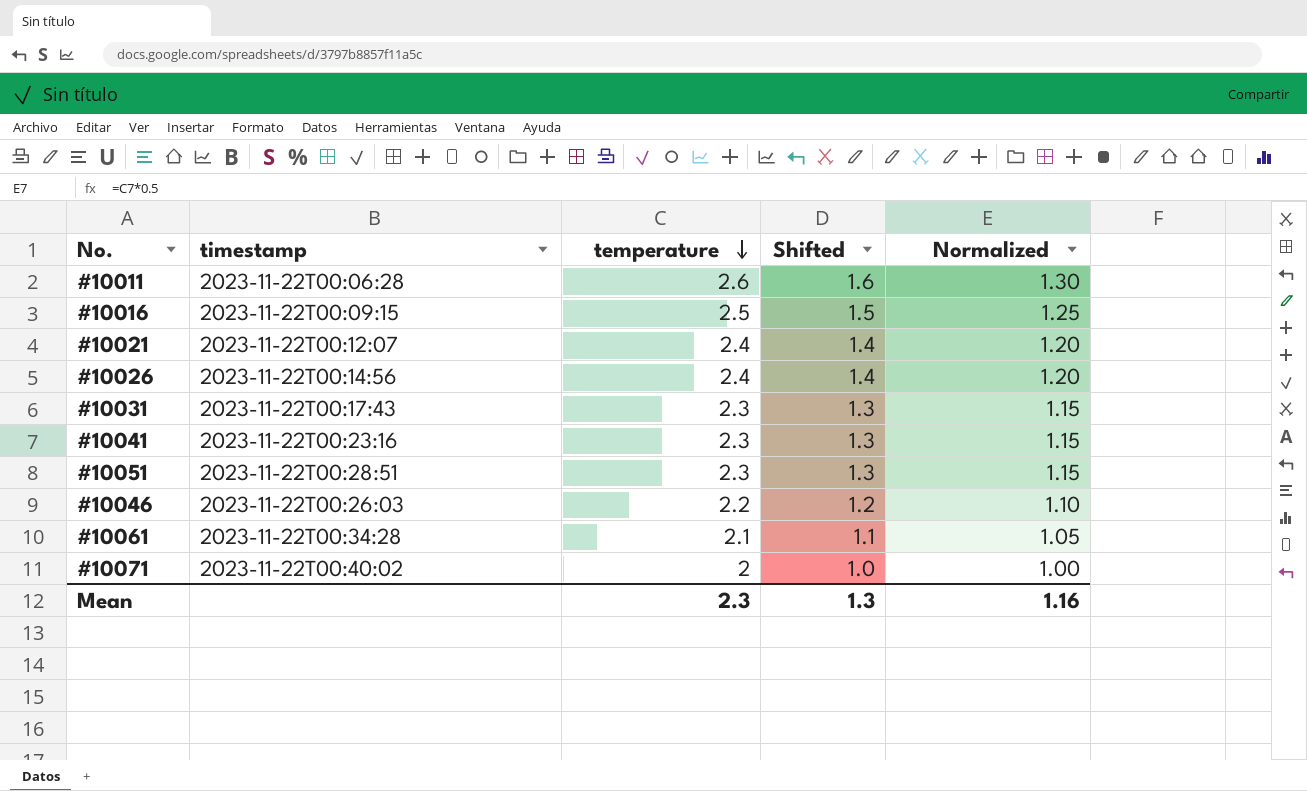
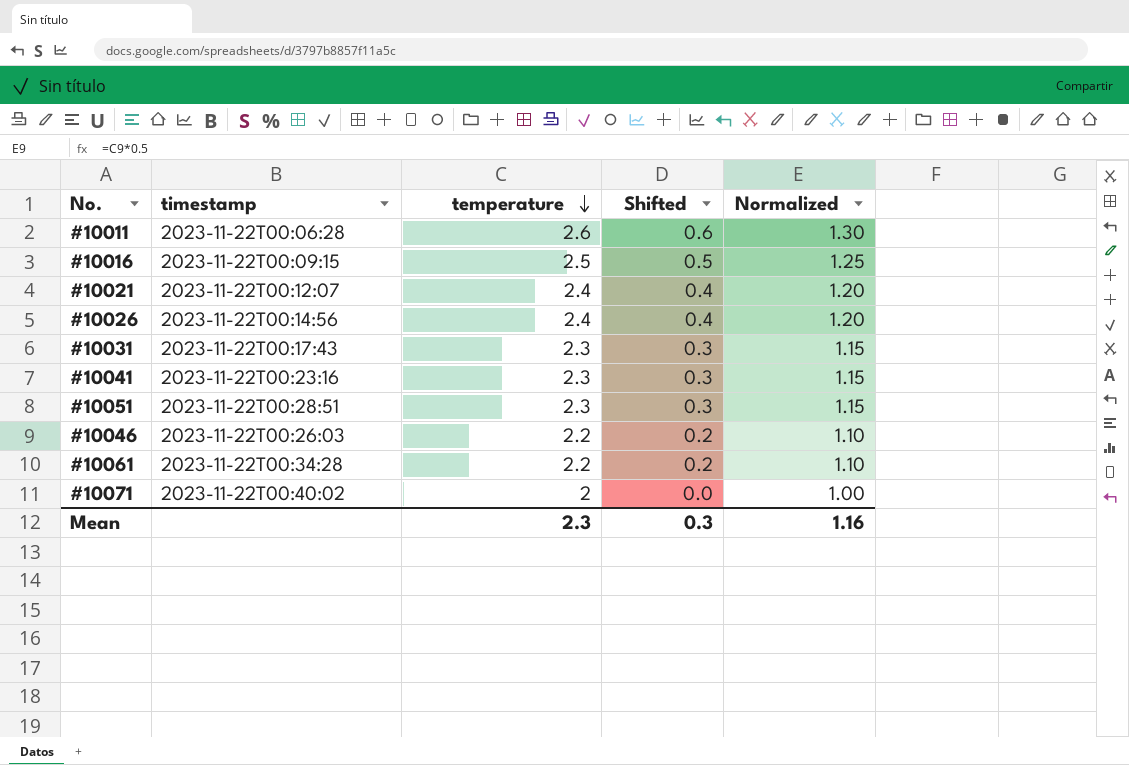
column Shifted | formula: [temperature] - 1 -> [temperature] - 2
#10061 | temperature: 2.1 -> 2.2
#10061 | Normalized: 1.05 -> 1.10
Mean | Shifted: 1.3 -> 0.3

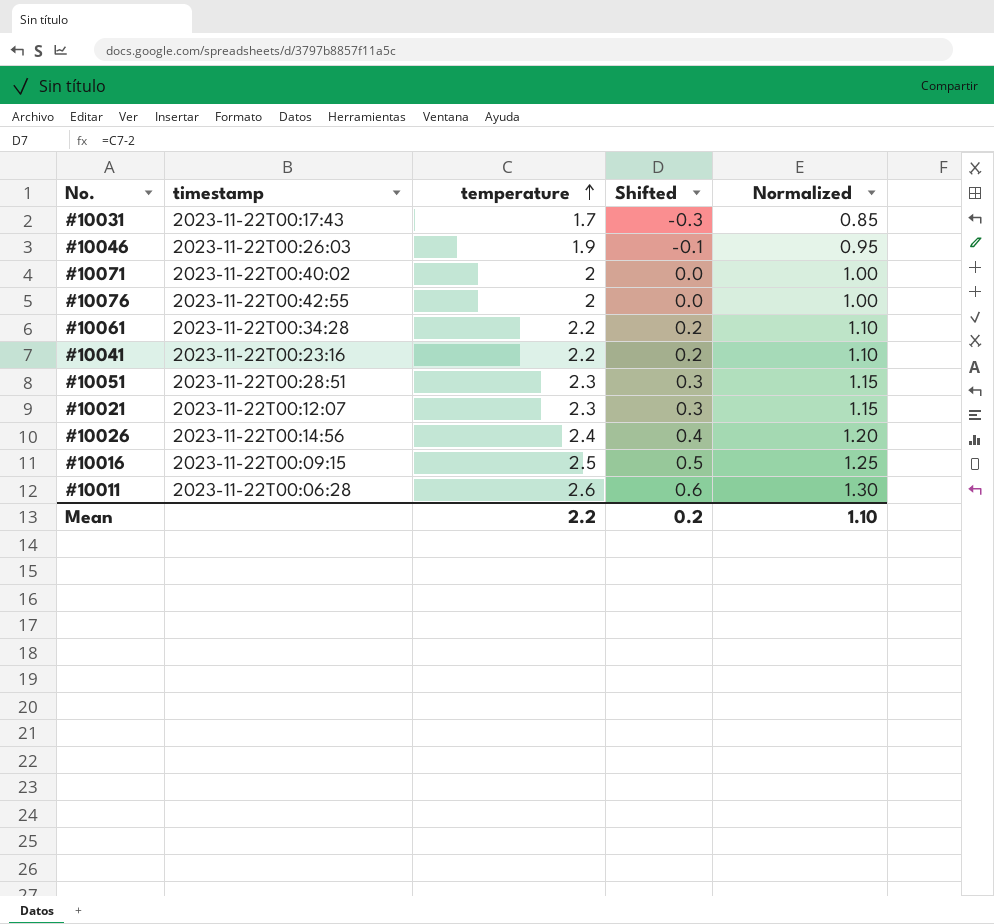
row order: temperature descending -> temperature ascending
#10031 | temperature: 2.3 -> 1.7
#10031 | Shifted: 0.3 -> -0.3
#10031 | Normalized: 1.15 -> 0.85
#10046 | temperature: 2.2 -> 1.9
#10046 | Shifted: 0.2 -> -0.1
#10046 | Normalized: 1.10 -> 0.95
row #10076: none -> 2023-11-22T00:42:55 | 2 | 0.0 | 1.00
#10041 | temperature: 2.3 -> 2.2
#10041 | Shifted: 0.3 -> 0.2
#10041 | Normalized: 1.15 -> 1.10
#10021 | temperature: 2.4 -> 2.3
#10021 | Shifted: 0.4 -> 0.3
#10021 | Normalized: 1.20 -> 1.15
Mean | temperature: 2.3 -> 2.2
Mean | Shifted: 0.3 -> 0.2
Mean | Normalized: 1.16 -> 1.10

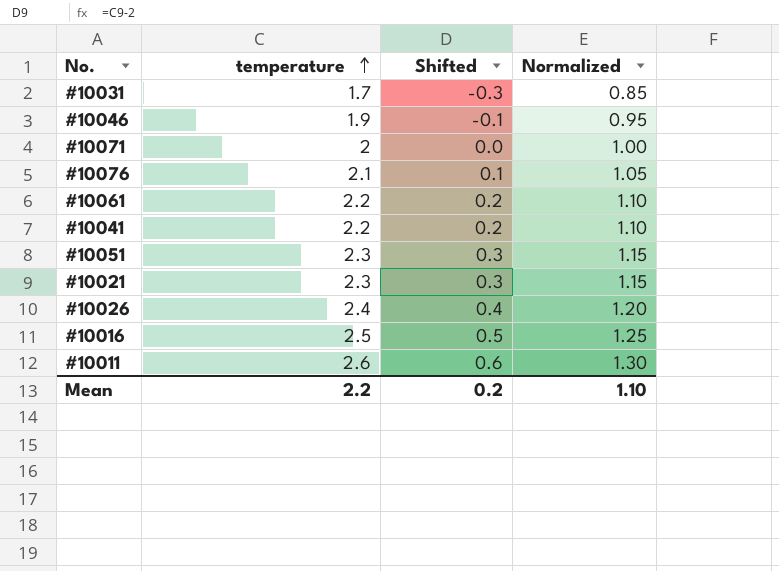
column timestamp | position: 2 -> none
#10076 | temperature: 2 -> 2.1
#10076 | Shifted: 0.0 -> 0.1
#10076 | Normalized: 1.00 -> 1.05

